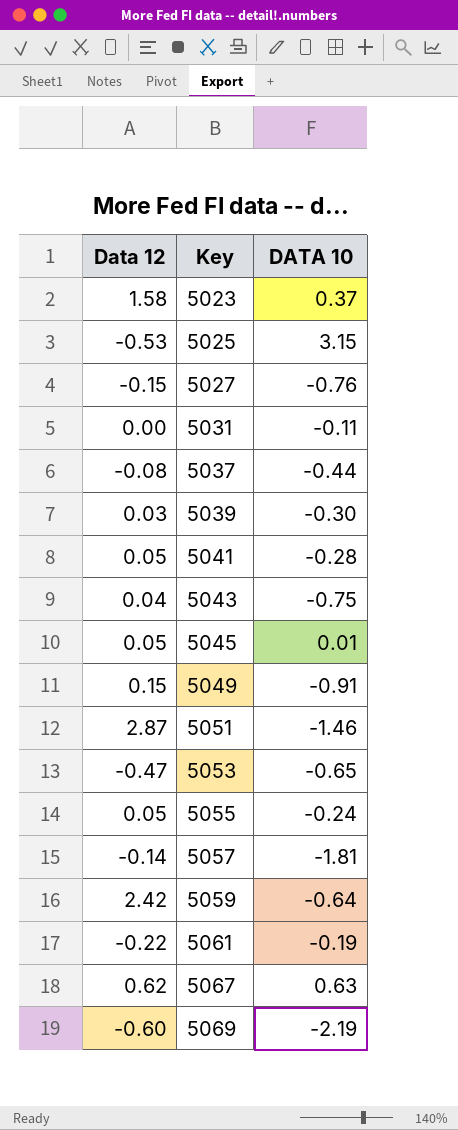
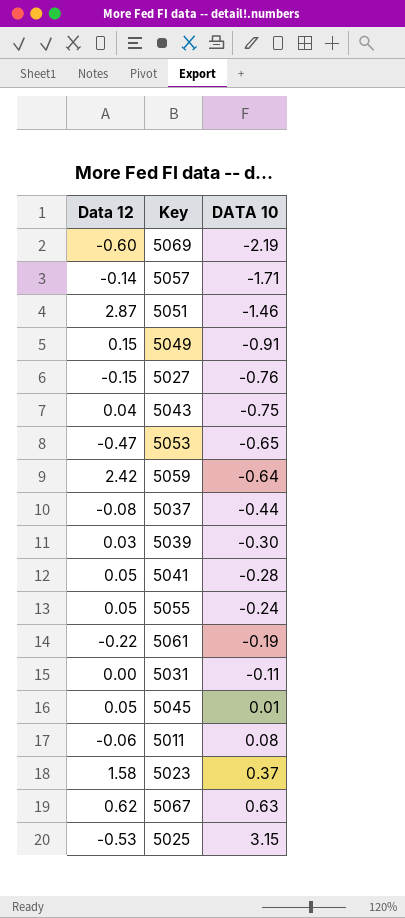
row order: Key ascending -> DATA 10 ascending
5057 | DATA 10: -1.81 -> -1.71
row 5011: none -> -0.06 | 0.08

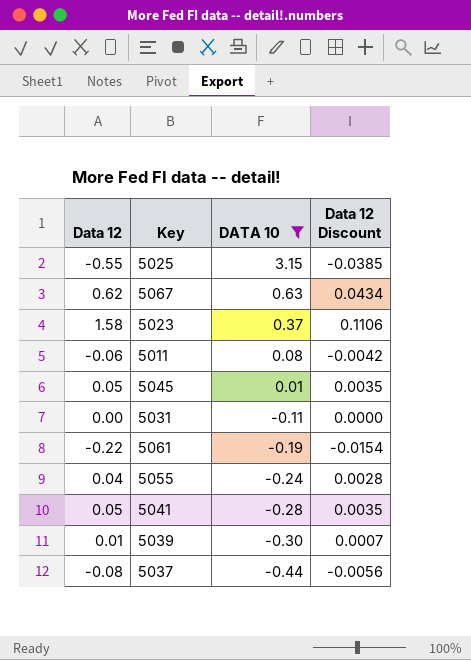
filter: none -> DATA 10 >= -0.44
row order: DATA 10 ascending -> DATA 10 descending
column Data 12 Discount | formula: none -> [Data 12] * 0.07
5025 | Data 12: -0.53 -> -0.55
5055 | Data 12: 0.05 -> 0.04
5039 | Data 12: 0.03 -> 0.01

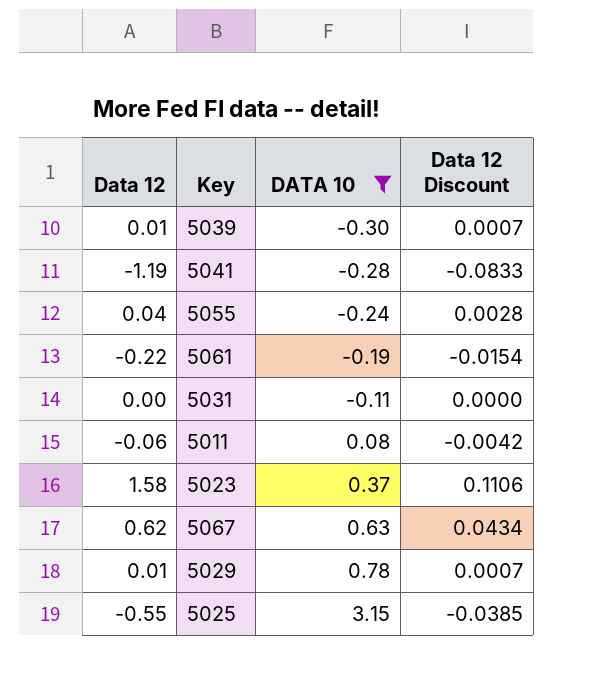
row order: DATA 10 descending -> DATA 10 ascending
row 5045: 0.05 | 0.01 | 0.0035 -> none
row 5037: -0.08 | -0.44 | -0.0056 -> none
5041 | Data 12: 0.05 -> -1.19
5041 | Data 12 Discount: 0.0035 -> -0.0833
row 5029: none -> 0.01 | 0.78 | 0.0007

